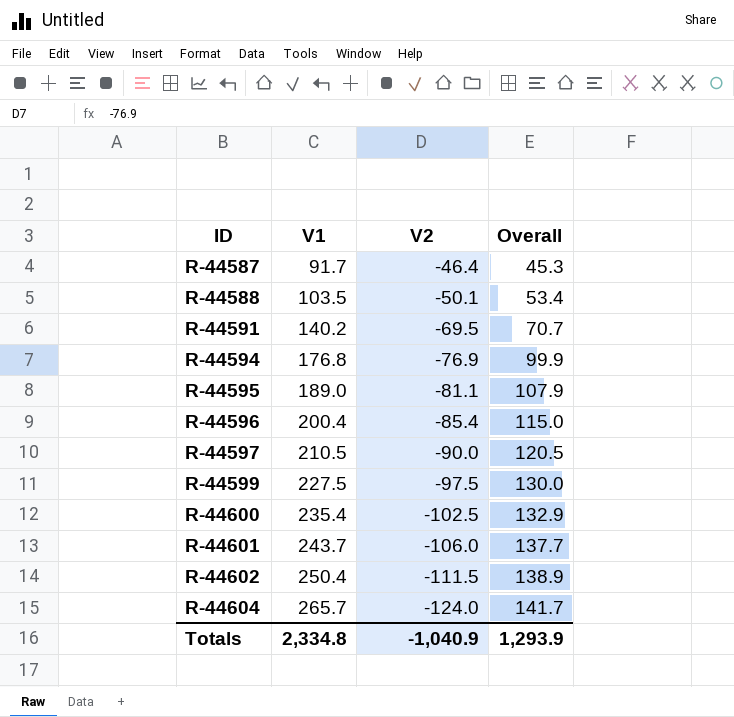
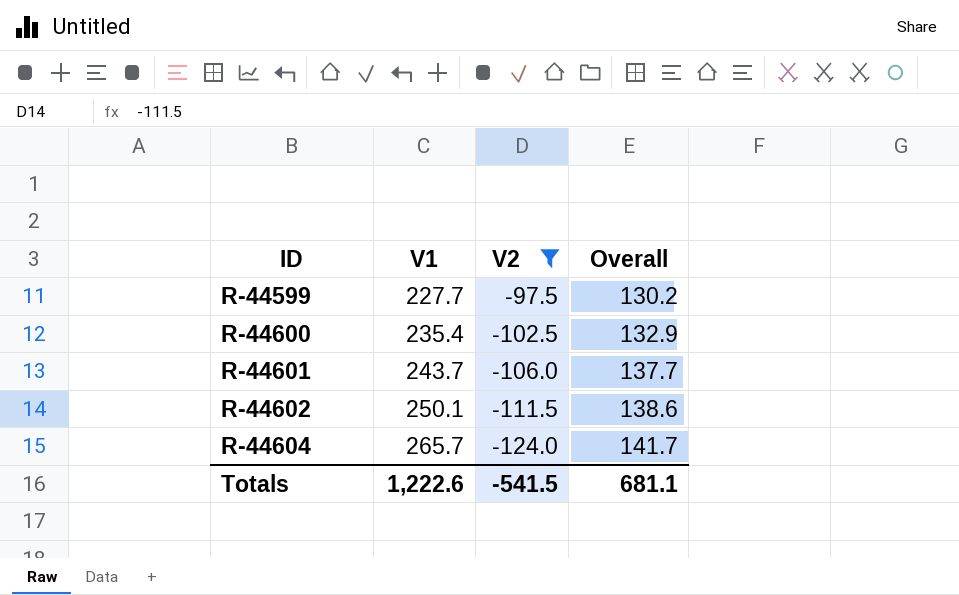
filter: none -> V2 <= -97.5
R-44599 | V1: 227.5 -> 227.7
R-44599 | Overall: 130.0 -> 130.2
R-44602 | V1: 250.4 -> 250.1
R-44602 | Overall: 138.9 -> 138.6
Totals | V1: 2,334.8 -> 1,222.6
Totals | V2: -1,040.9 -> -541.5
Totals | Overall: 1,293.9 -> 681.1

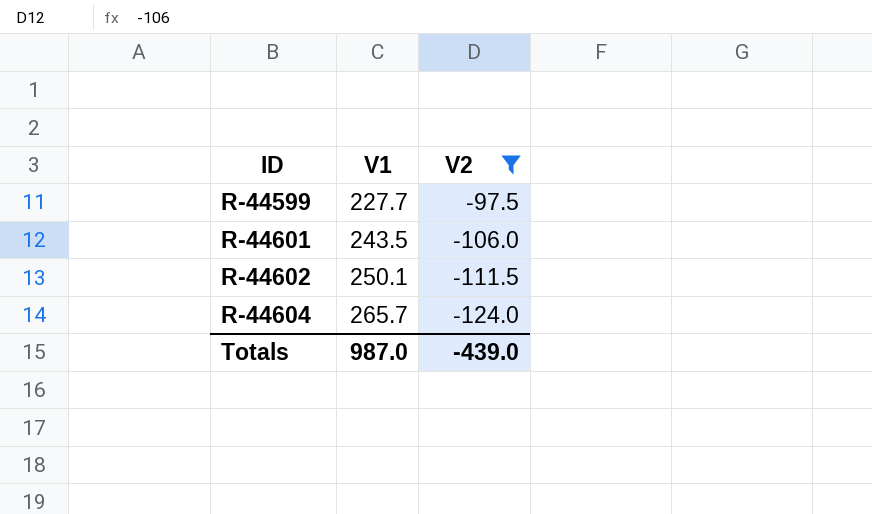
column Overall | formula: [V1] + [V2] -> none
row R-44600: 235.4 | -102.5 | 132.9 -> none
R-44601 | V1: 243.7 -> 243.5
Totals | V1: 1,222.6 -> 987.0
Totals | V2: -541.5 -> -439.0

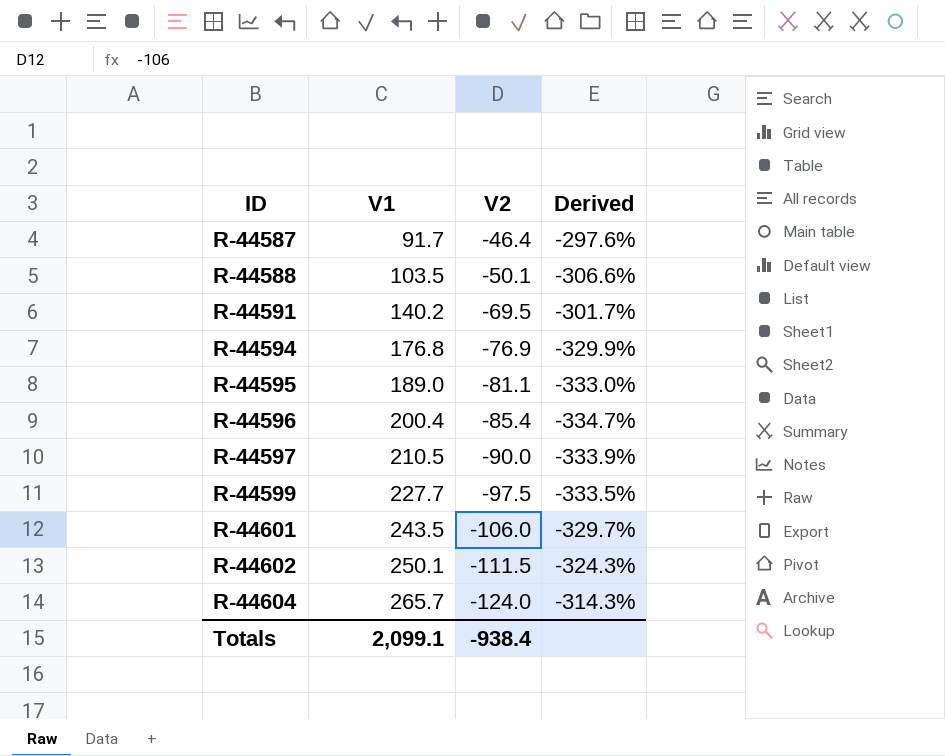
filter: V2 <= -97.5 -> none
column Derived | formula: none -> ([V1] - [V2]) / [V2]
Totals | V1: 987.0 -> 2,099.1
Totals | V2: -439.0 -> -938.4

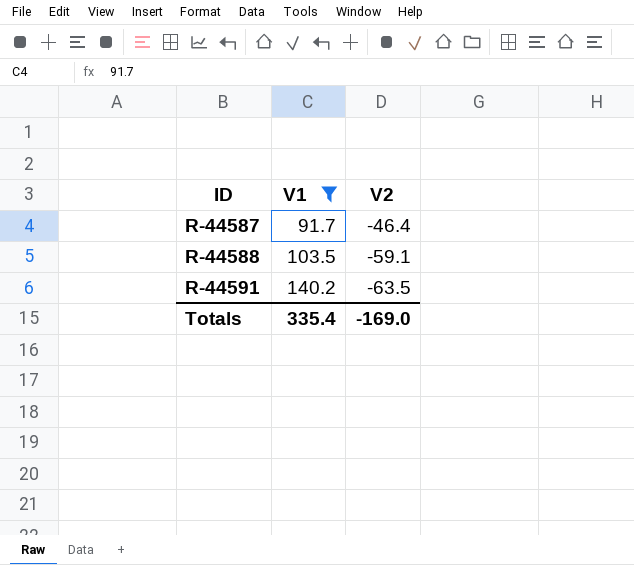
filter: none -> V1 <= 140.2
column Derived | formula: ([V1] - [V2]) / [V2] -> none
R-44588 | V2: -50.1 -> -59.1
R-44591 | V2: -69.5 -> -63.5
Totals | V1: 2,099.1 -> 335.4
Totals | V2: -938.4 -> -169.0

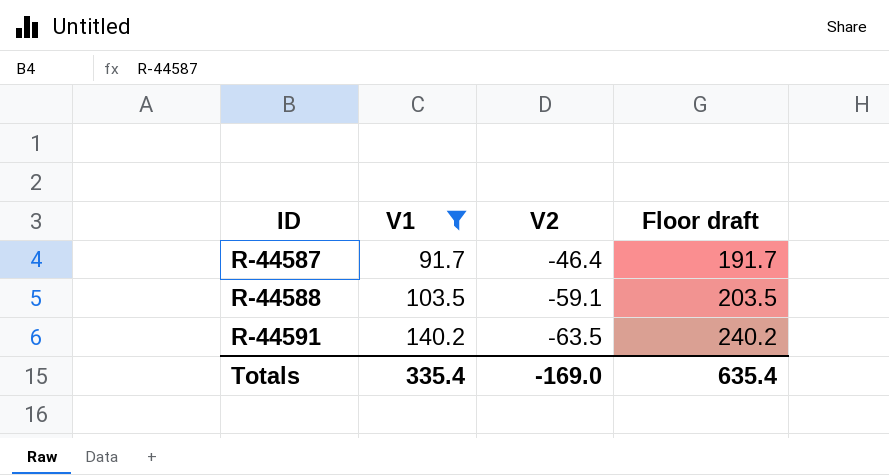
column Floor draft | formula: none -> [V1] + 100

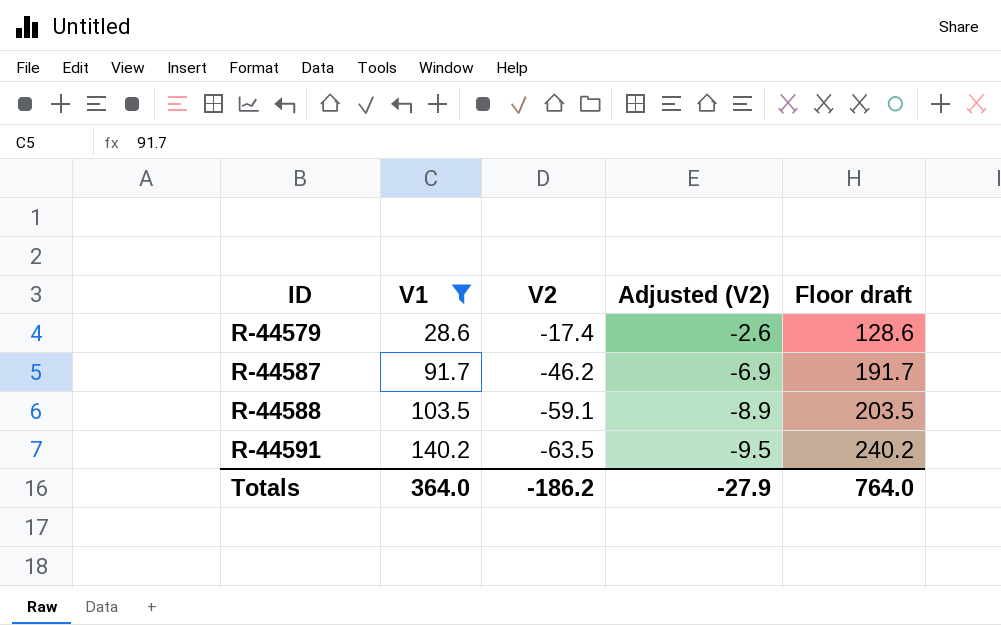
column Adjusted (V2) | formula: none -> [V2] * 0.15
row R-44579: none -> 28.6 | -17.4 | -2.6 | 128.6
R-44587 | V2: -46.4 -> -46.2
Totals | V1: 335.4 -> 364.0
Totals | V2: -169.0 -> -186.2
Totals | Floor draft: 635.4 -> 764.0

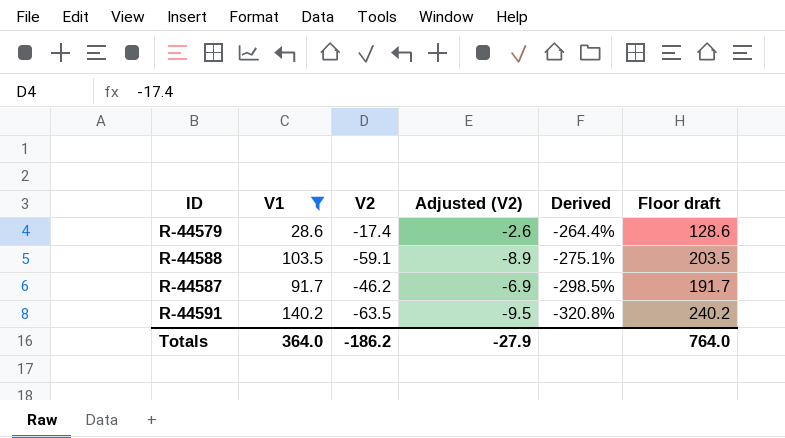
row order: ID ascending -> Derived descending
column Derived | formula: none -> ([V1] - [V2]) / [V2]

